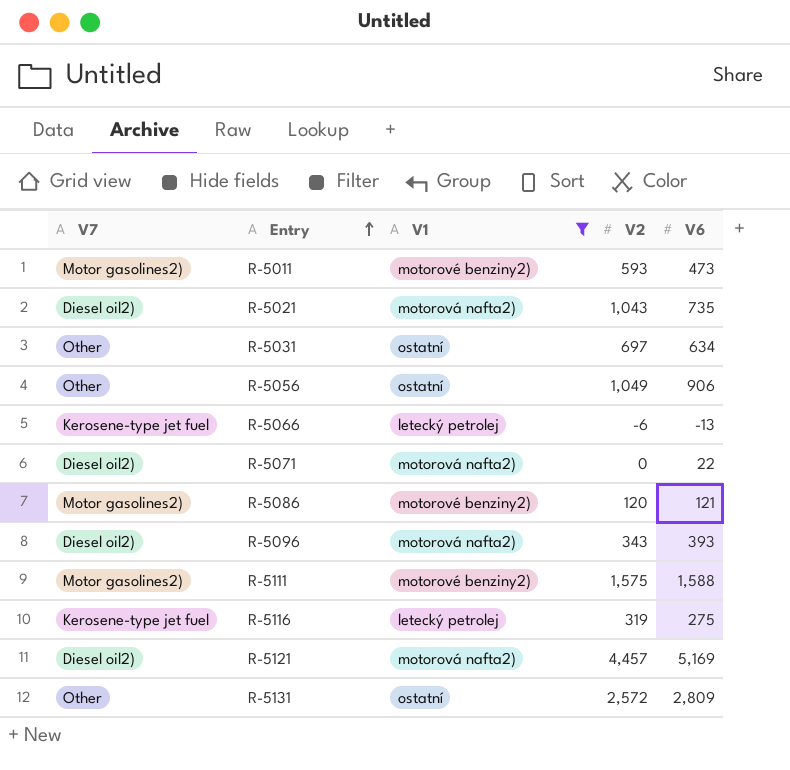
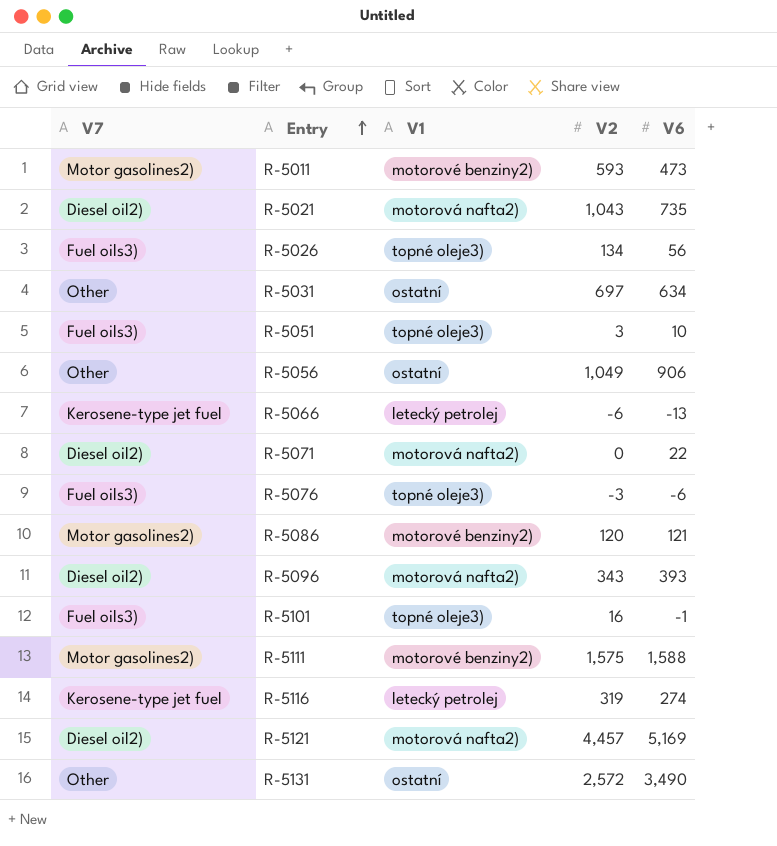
filter: V1 != topné oleje3) -> none
R-5116 | V6: 275 -> 274
R-5131 | V6: 2,809 -> 3,490

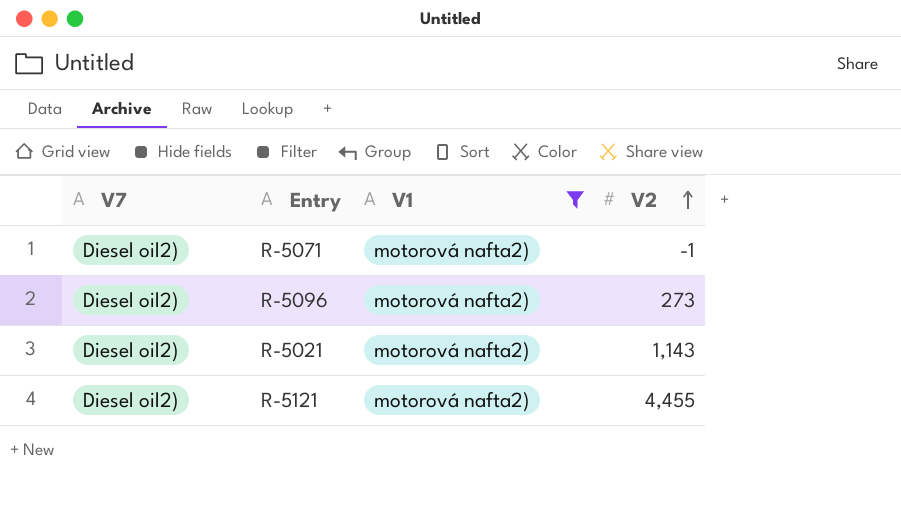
filter: none -> V1 = motorová nafta2)
row order: Entry ascending -> V2 ascending
column V6 | position: 5 -> none
R-5071 | V2: 0 -> -1
R-5096 | V2: 343 -> 273
R-5021 | V2: 1,043 -> 1,143
R-5121 | V2: 4,457 -> 4,455

